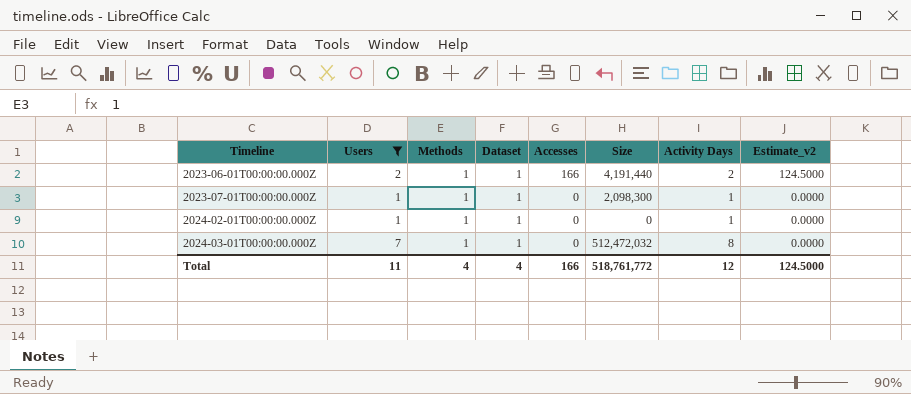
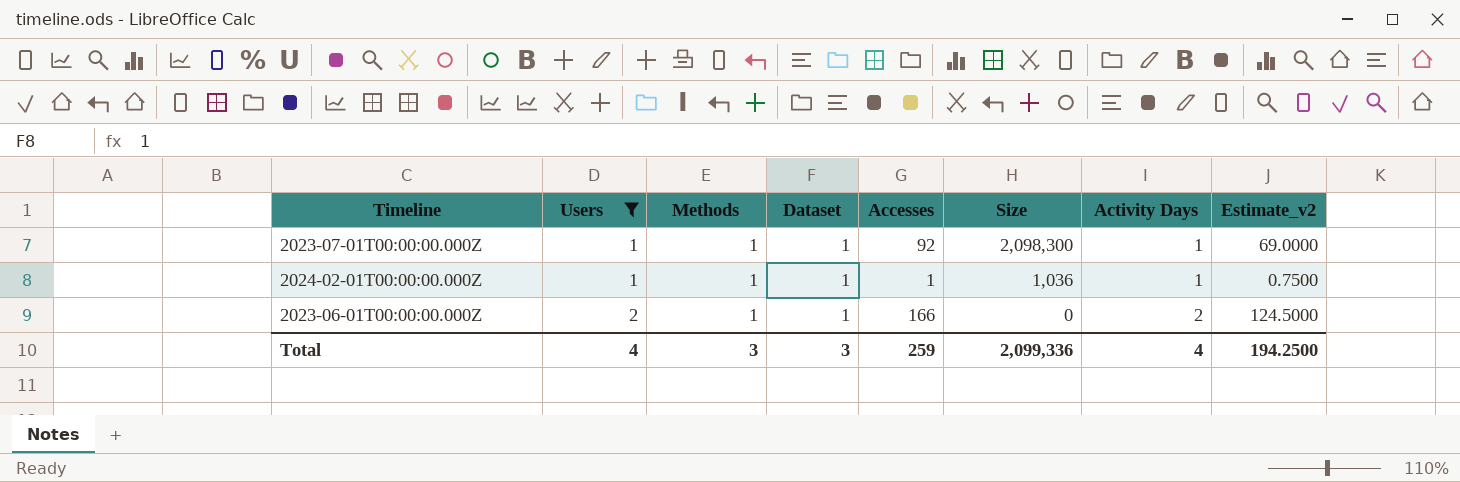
row order: Timeline ascending -> Users ascending
row 2024-03-01T00:00:00.000Z: 7 | 1 | 1 | 0 | 512,472,032 | 8 | 0.0000 -> none
2023-07-01T00:00:00.000Z | Accesses: 0 -> 92
2023-07-01T00:00:00.000Z | Estimate_v2: 0.0000 -> 69.0000
2024-02-01T00:00:00.000Z | Accesses: 0 -> 1
2024-02-01T00:00:00.000Z | Size: 0 -> 1,036
2024-02-01T00:00:00.000Z | Estimate_v2: 0.0000 -> 0.7500
2023-06-01T00:00:00.000Z | Size: 4,191,440 -> 0
Total | Users: 11 -> 4
Total | Methods: 4 -> 3
Total | Dataset: 4 -> 3
Total | Accesses: 166 -> 259
Total | Size: 518,761,772 -> 2,099,336
Total | Activity Days: 12 -> 4
Total | Estimate_v2: 124.5000 -> 194.2500

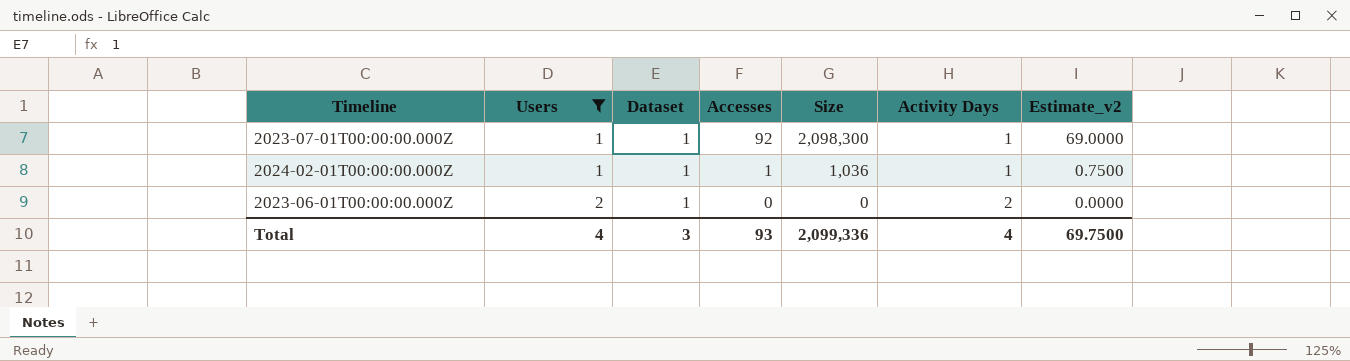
column Methods | position: 3 -> none
2023-06-01T00:00:00.000Z | Accesses: 166 -> 0
2023-06-01T00:00:00.000Z | Estimate_v2: 124.5000 -> 0.0000
Total | Accesses: 259 -> 93
Total | Estimate_v2: 194.2500 -> 69.7500

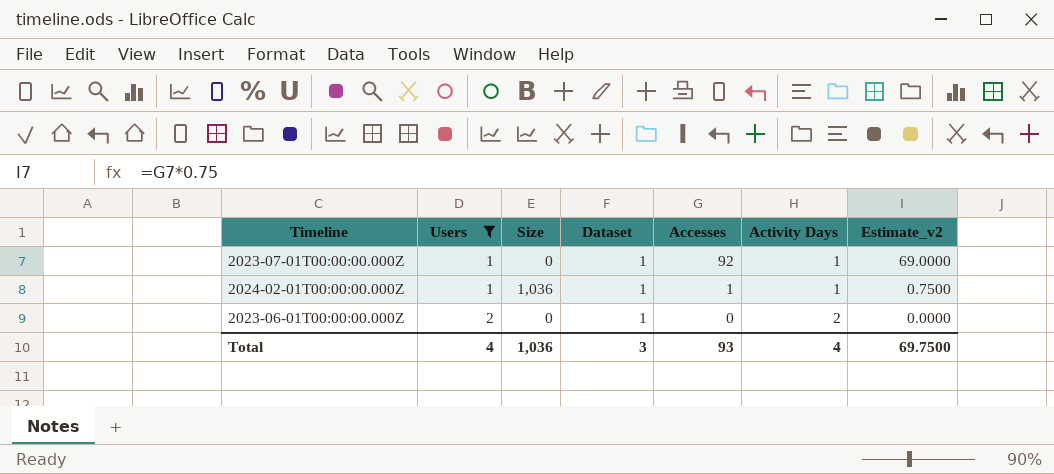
column Size | position: 5 -> 3
2023-07-01T00:00:00.000Z | Size: 2,098,300 -> 0
Total | Size: 2,099,336 -> 1,036

